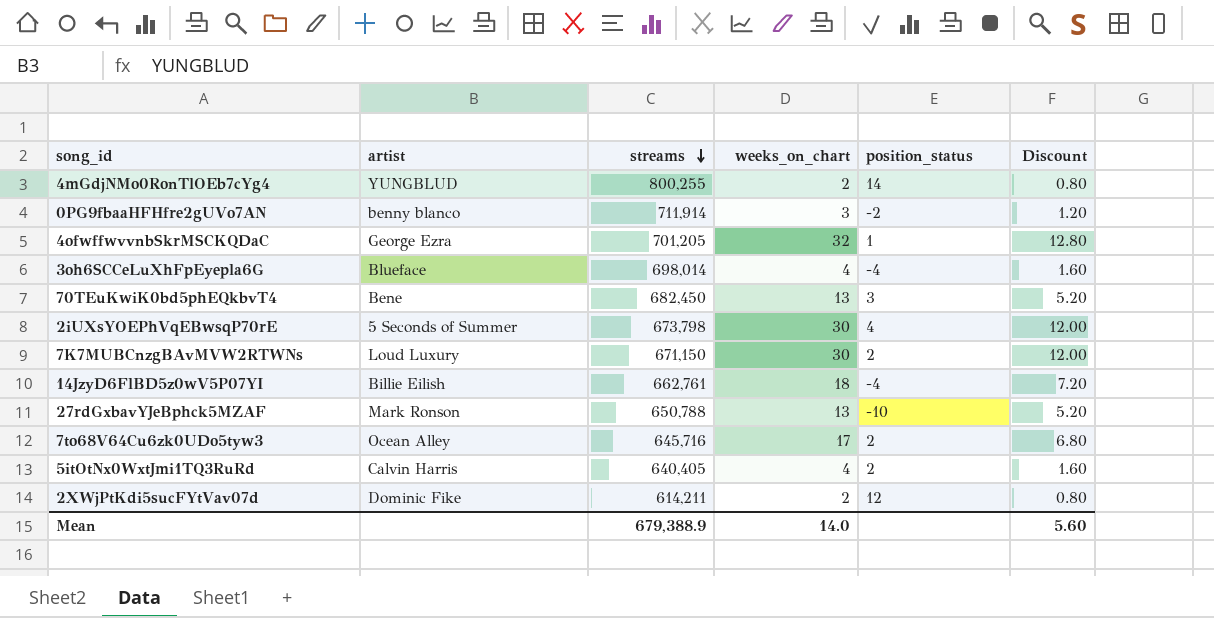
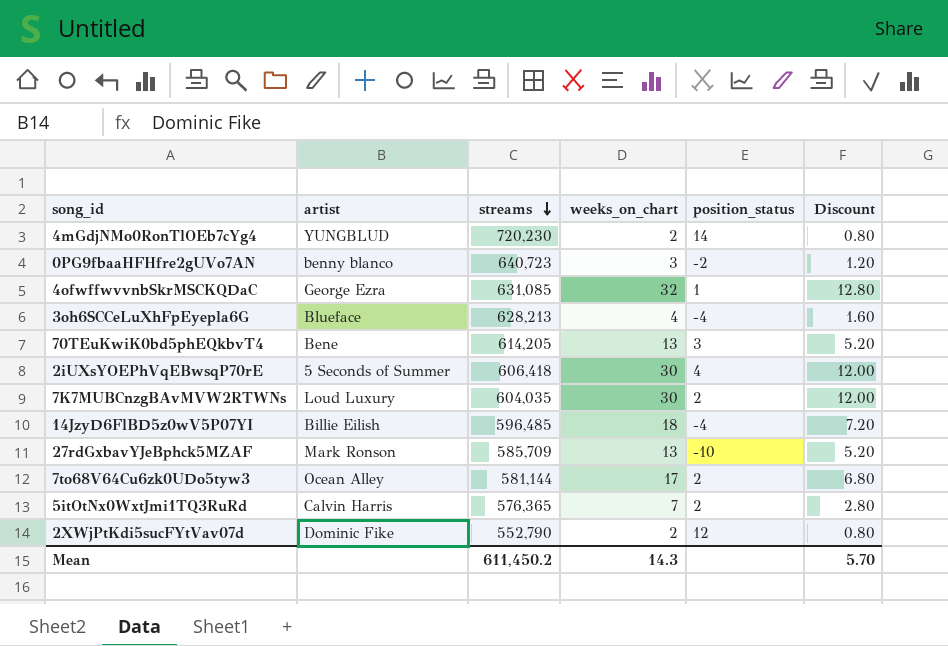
4mGdjNMo0RonTlOEb7cYg4 | streams: 800,255 -> 720,230
0PG9fbaaHFHfre2gUVo7AN | streams: 711,914 -> 640,723
4ofwffwvvnbSkrMSCKQDaC | streams: 701,205 -> 631,085
3oh6SCCeLuXhFpEyepla6G | streams: 698,014 -> 628,213
70TEuKwiK0bd5phEQkbvT4 | streams: 682,450 -> 614,205
2iUXsYOEPhVqEBwsqP70rE | streams: 673,798 -> 606,418
7K7MUBCnzgBAvMVW2RTWNs | streams: 671,150 -> 604,035
14JzyD6FlBD5z0wV5P07YI | streams: 662,761 -> 596,485
27rdGxbavYJeBphck5MZAF | streams: 650,788 -> 585,709
7to68V64Cu6zk0UDo5tyw3 | streams: 645,716 -> 581,144
5itOtNx0WxtJmi1TQ3RuRd | streams: 640,405 -> 576,365
5itOtNx0WxtJmi1TQ3RuRd | weeks_on_chart: 4 -> 7
5itOtNx0WxtJmi1TQ3RuRd | Discount: 1.60 -> 2.80
2XWjPtKdi5sucFYtVav07d | streams: 614,211 -> 552,790
Mean | streams: 679,388.9 -> 611,450.2
Mean | weeks_on_chart: 14.0 -> 14.3
Mean | Discount: 5.60 -> 5.70

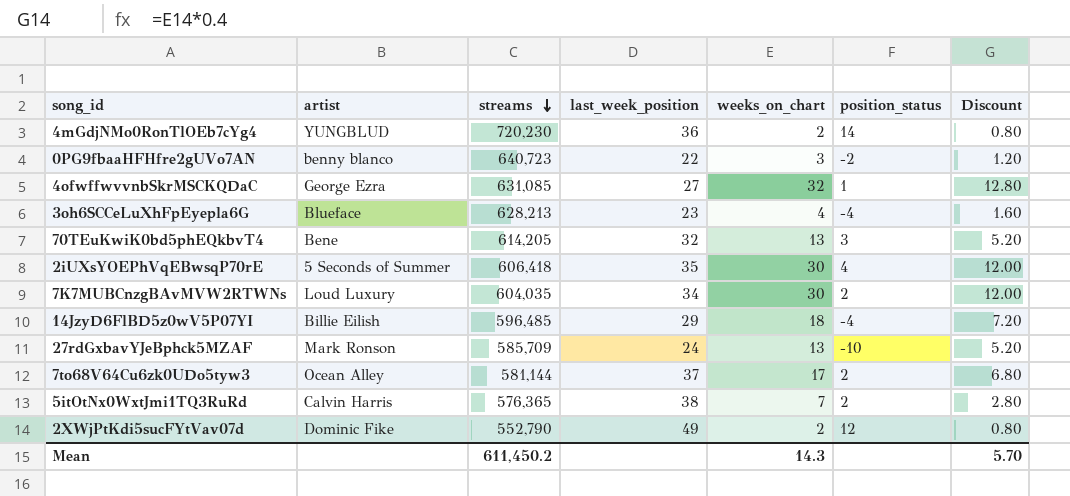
column last_week_position | position: none -> 4

